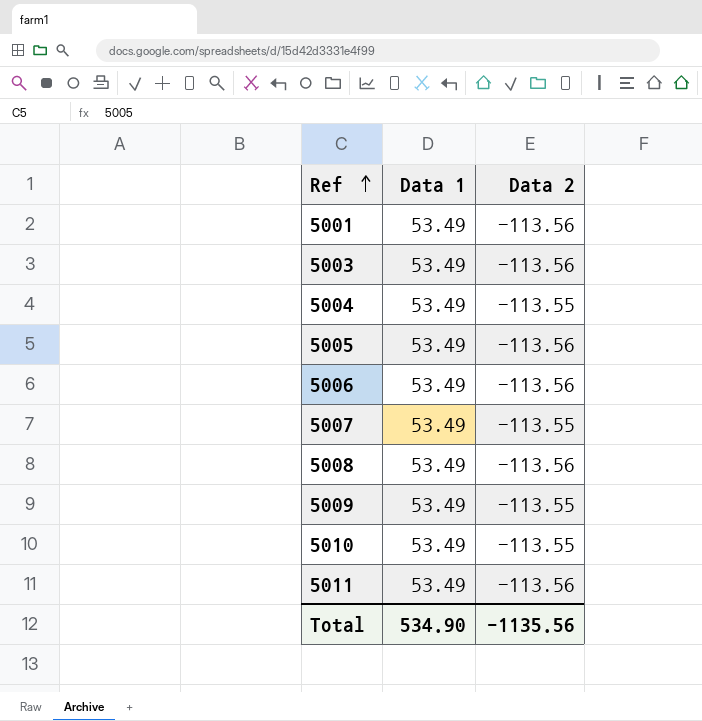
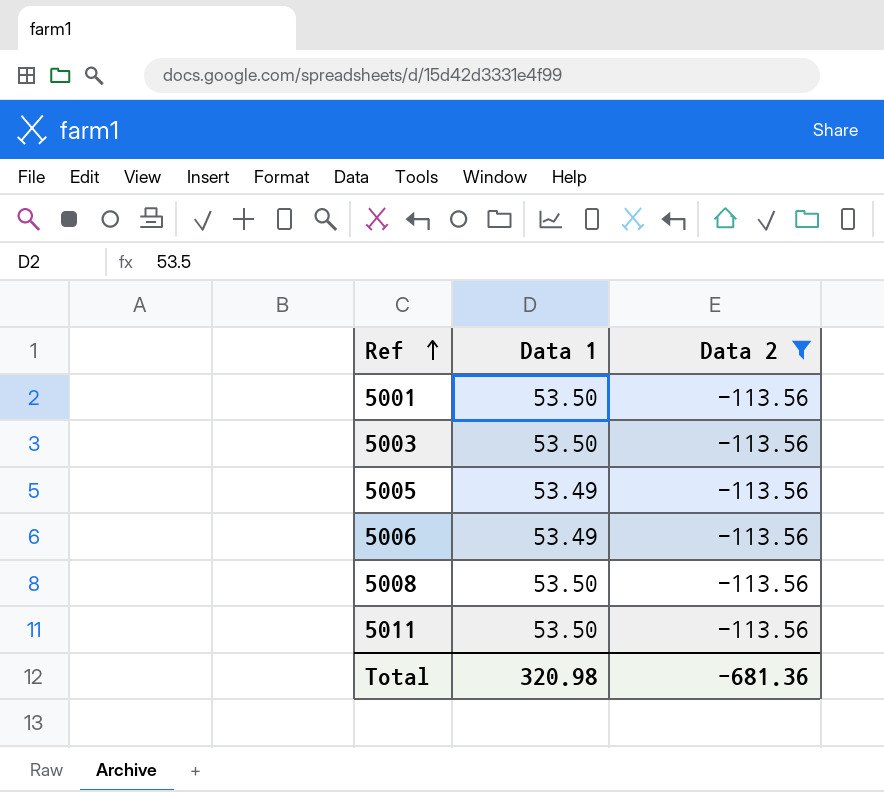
filter: none -> Data 2 = -113.56
5001 | Data 1: 53.49 -> 53.50
5003 | Data 1: 53.49 -> 53.50
5008 | Data 1: 53.49 -> 53.50
5011 | Data 1: 53.49 -> 53.50
Total | Data 1: 534.90 -> 320.98
Total | Data 2: -1135.56 -> -681.36

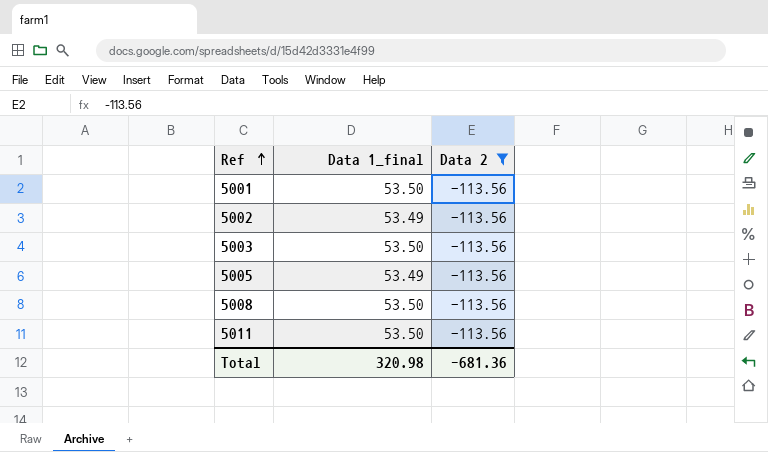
column name: Data 1 -> Data 1_final
row 5006: 53.49 | -113.56 -> none
row 5002: none -> 53.49 | -113.56

